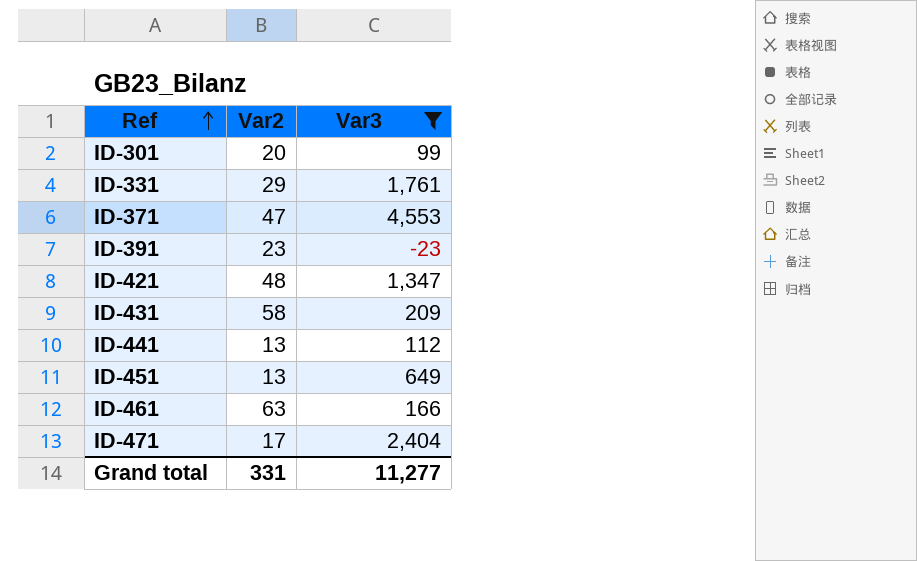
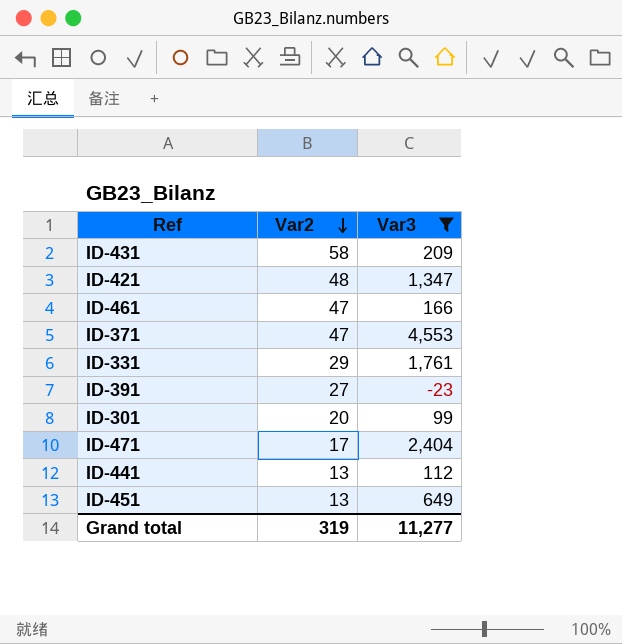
row order: Ref ascending -> Var2 descending
ID-461 | Var2: 63 -> 47
ID-391 | Var2: 23 -> 27
Grand total | Var2: 331 -> 319

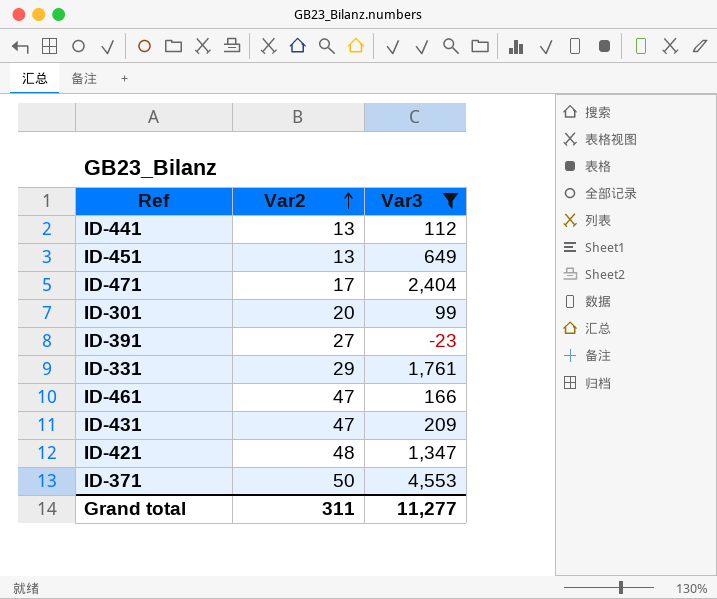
row order: Var2 descending -> Var2 ascending
ID-431 | Var2: 58 -> 47
ID-371 | Var2: 47 -> 50
Grand total | Var2: 319 -> 311

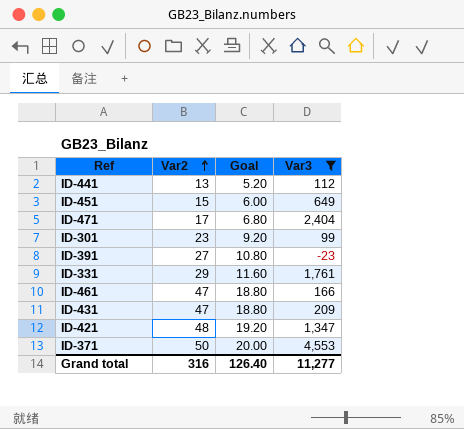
column Goal | formula: none -> [Var2] * 0.4
ID-451 | Var2: 13 -> 15
ID-301 | Var2: 20 -> 23
Grand total | Var2: 311 -> 316

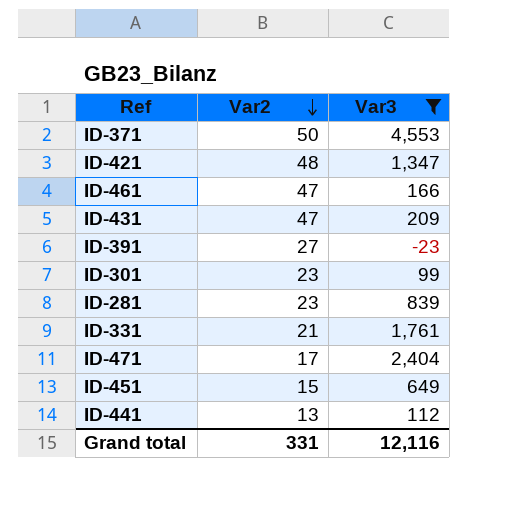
row order: Var2 ascending -> Var2 descending
column Goal | formula: [Var2] * 0.4 -> none
row ID-281: none -> 23 | 839
ID-331 | Var2: 29 -> 21
Grand total | Var2: 316 -> 331
Grand total | Var3: 11,277 -> 12,116

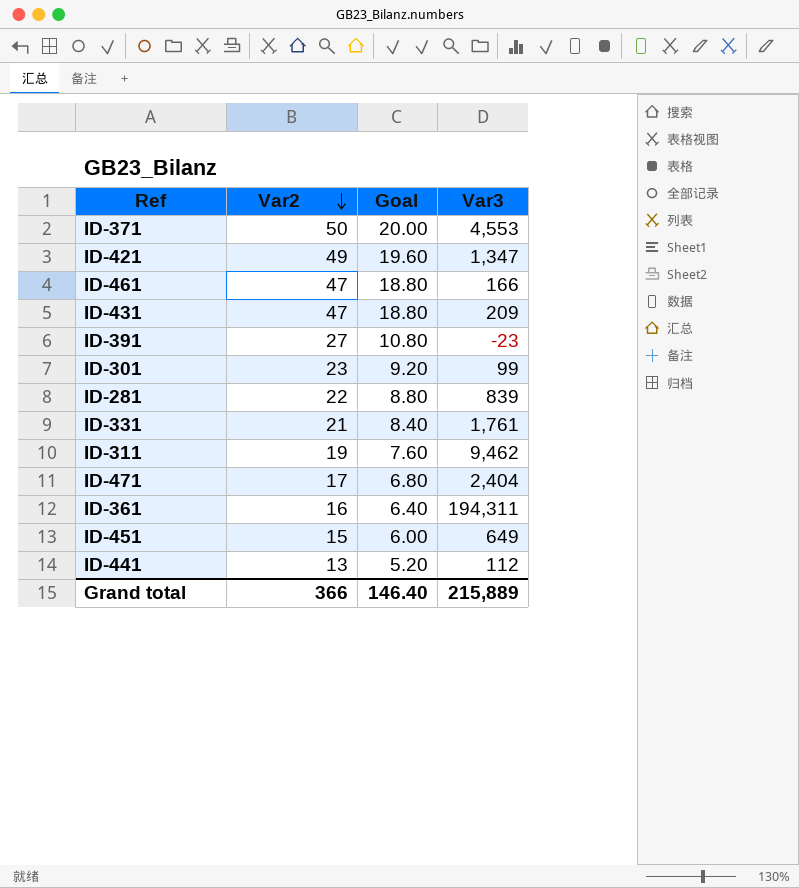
filter: Var3 <= 4,553 -> none
column Goal | formula: none -> [Var2] * 0.4
ID-421 | Var2: 48 -> 49
ID-281 | Var2: 23 -> 22
Grand total | Var2: 331 -> 366
Grand total | Var3: 12,116 -> 215,889

